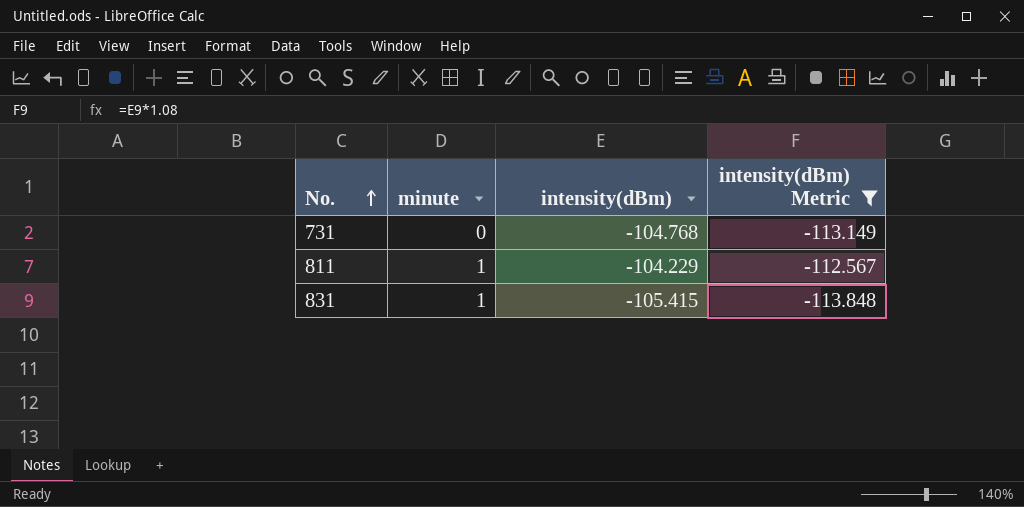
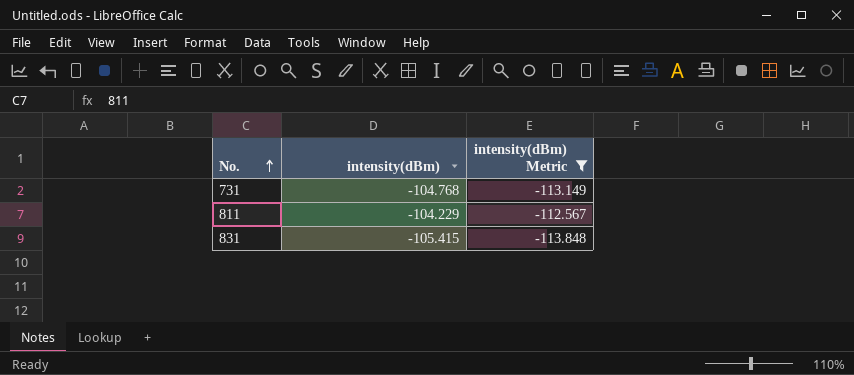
column minute | position: 2 -> none

